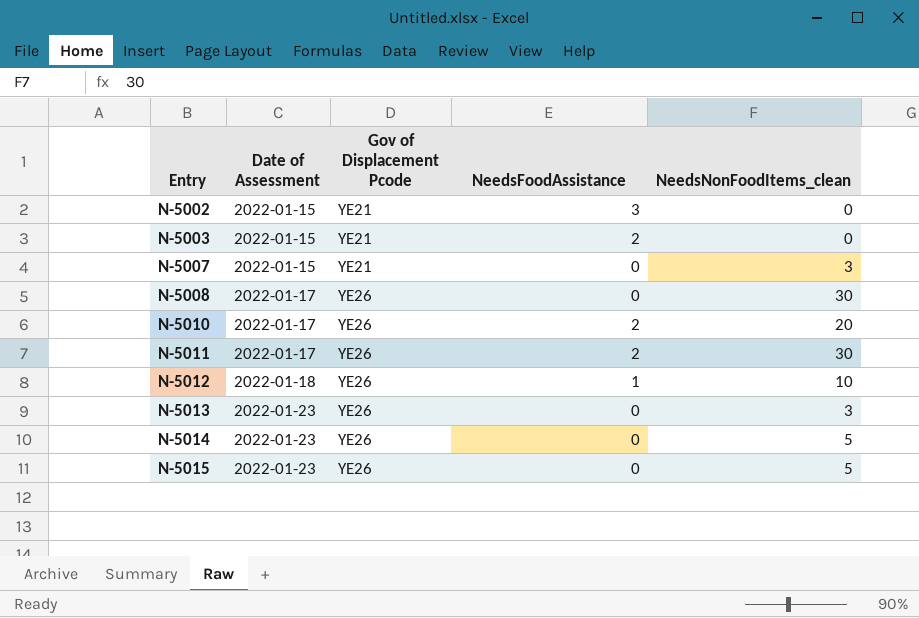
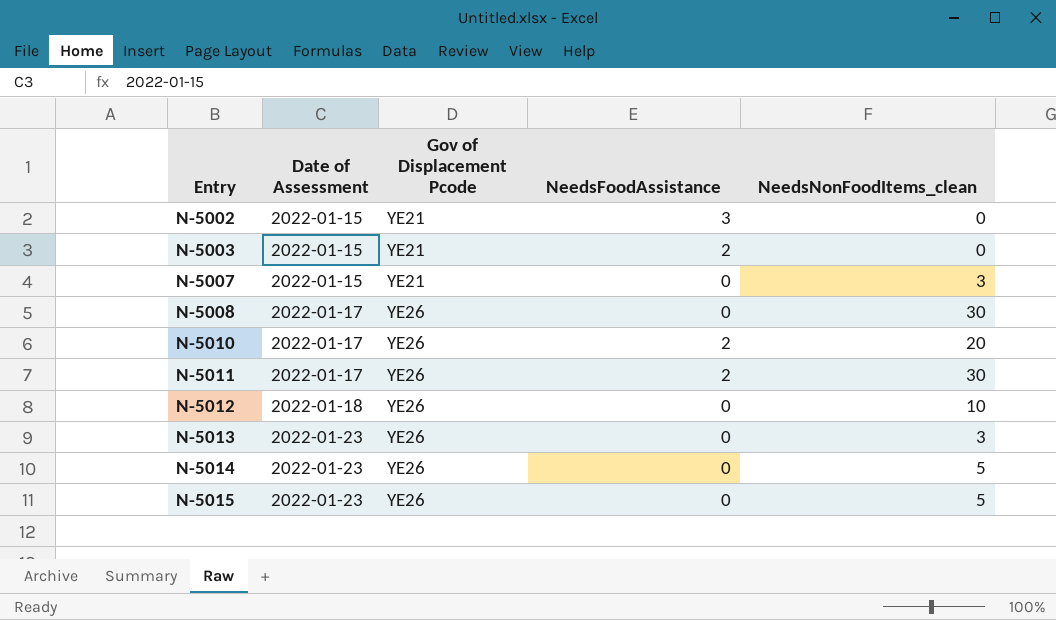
N-5012 | NeedsFoodAssistance: 1 -> 0

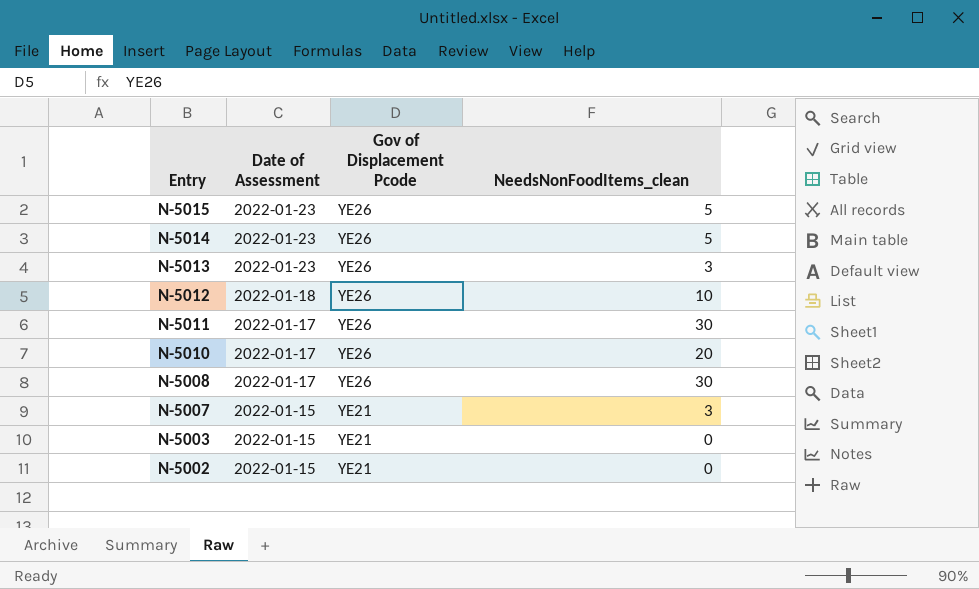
row order: Entry ascending -> Entry descending
column NeedsFoodAssistance | position: 4 -> none

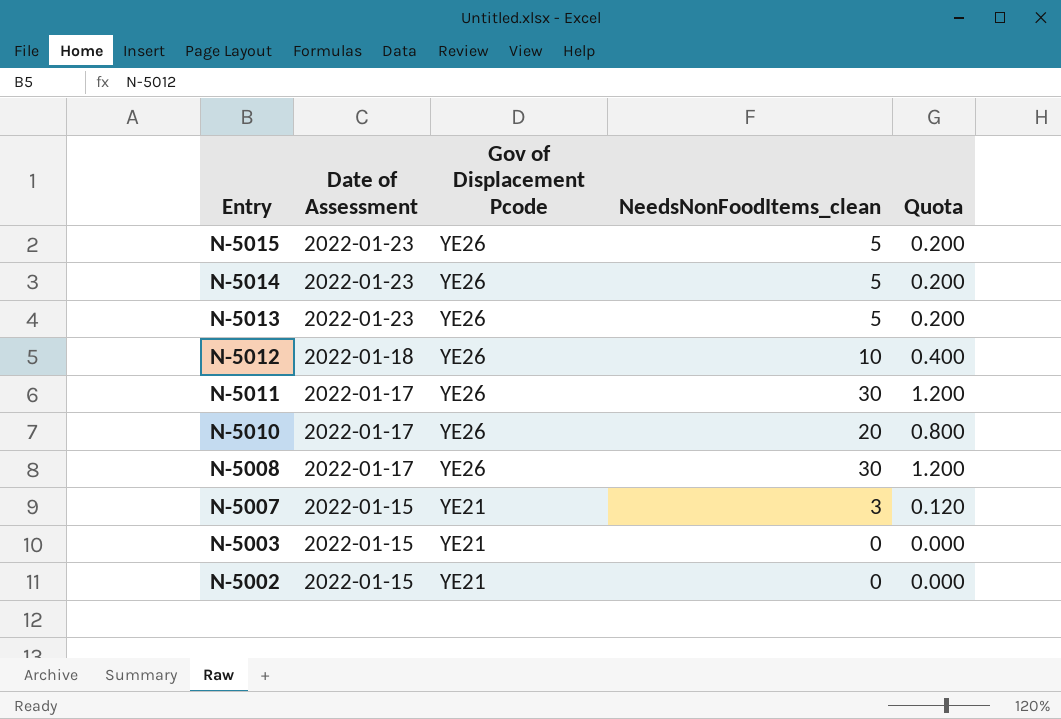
column Quota | formula: none -> [NeedsNonFoodItems_clean] * 0.04
N-5013 | NeedsNonFoodItems_clean: 3 -> 5

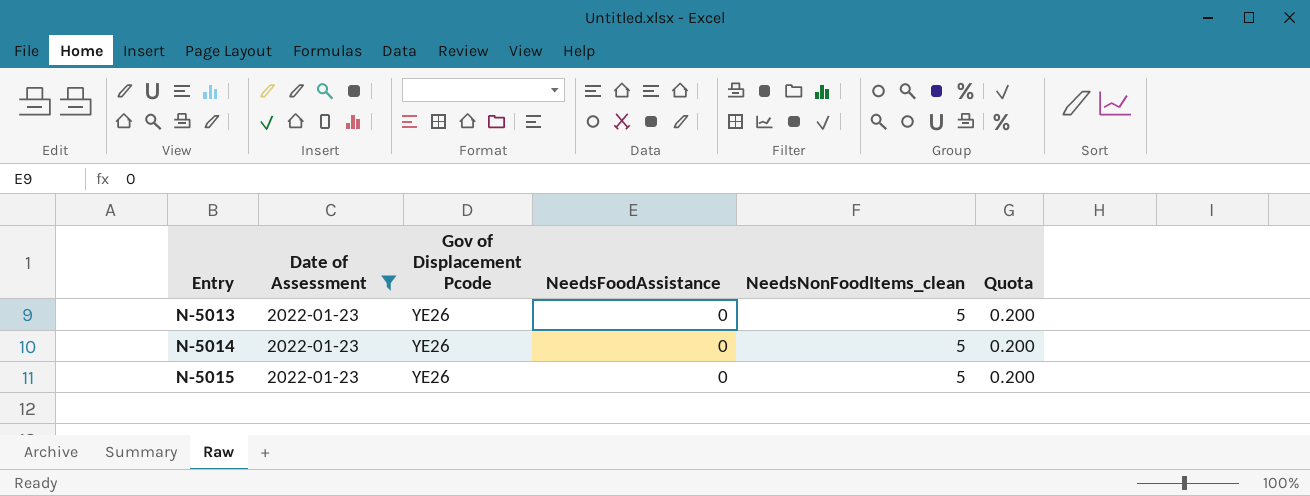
filter: none -> Date of Assessment = 2022-01-23
row order: Entry descending -> Entry ascending
column NeedsFoodAssistance | position: none -> 4

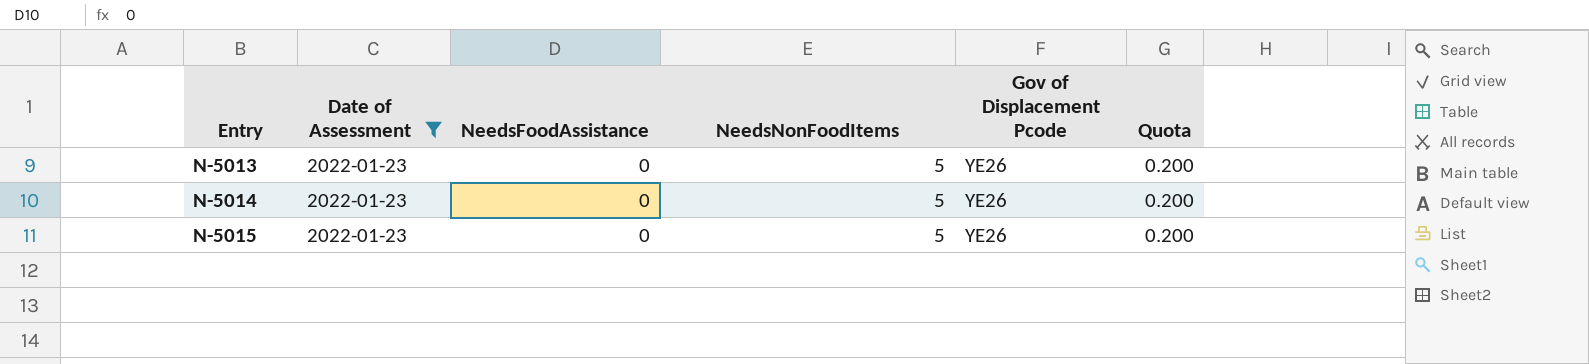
column name: NeedsNonFoodItems_clean -> NeedsNonFoodItems
column Gov of Displacement Pcode | position: 3 -> 5

